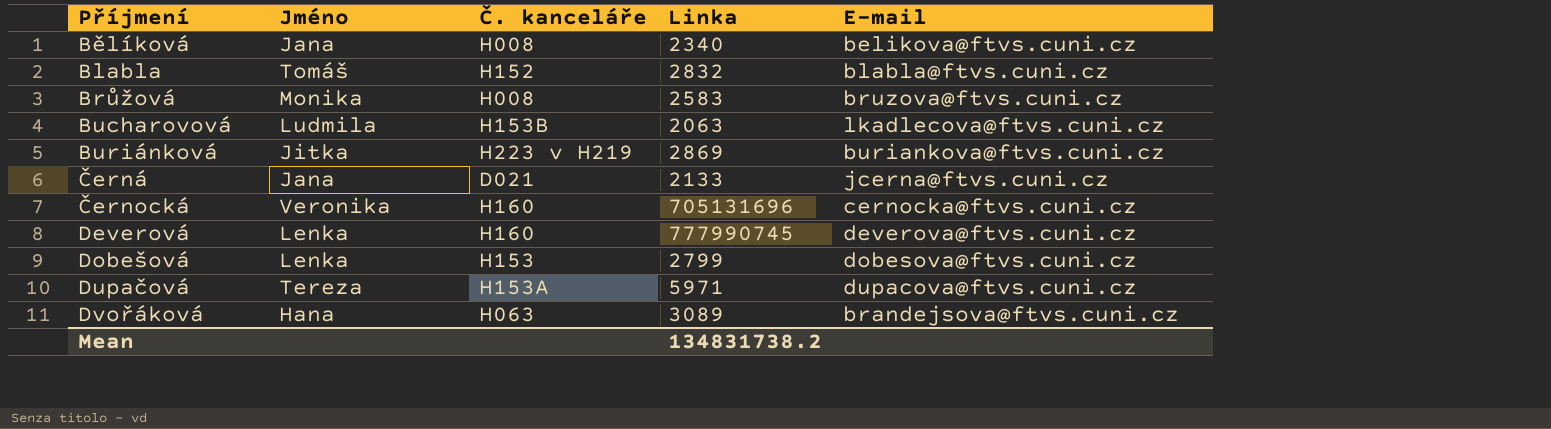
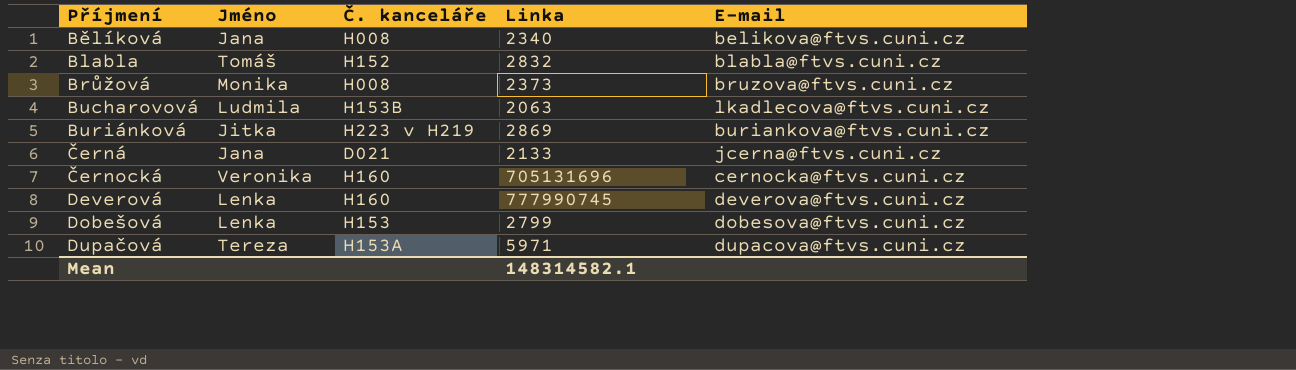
row Dvořáková: Hana | H063 | 3089 | brandejsova@ftvs.cuni.cz -> none
Brůžová | Linka: 2583 -> 2373
Mean | Linka: 134831738.2 -> 148314582.1

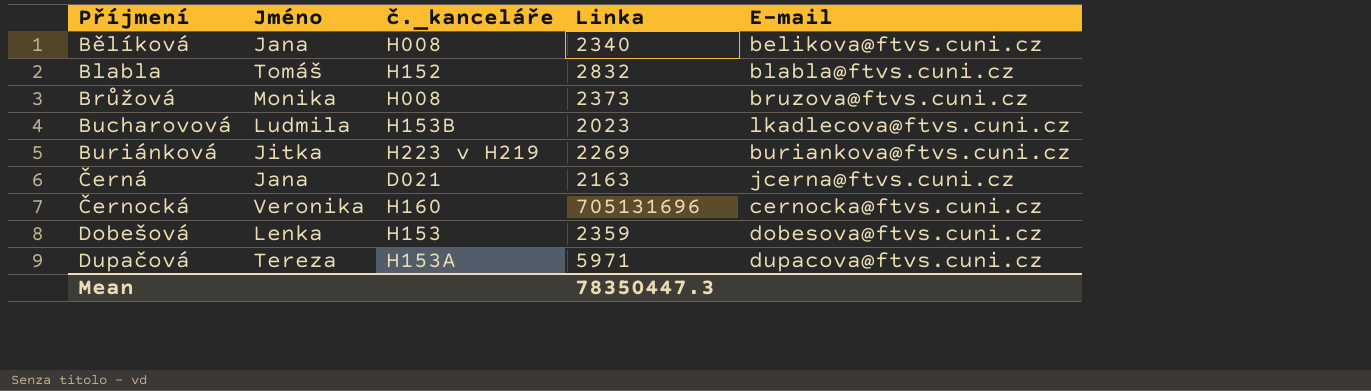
column name: Č. kanceláře -> č._kanceláře
row Deverová: Lenka | H160 | 777990745 | deverova@ftvs.cuni.cz -> none
Bucharovová | Linka: 2063 -> 2023
Buriánková | Linka: 2869 -> 2269
Černá | Linka: 2133 -> 2163
Dobešová | Linka: 2799 -> 2359
Mean | Linka: 148314582.1 -> 78350447.3

